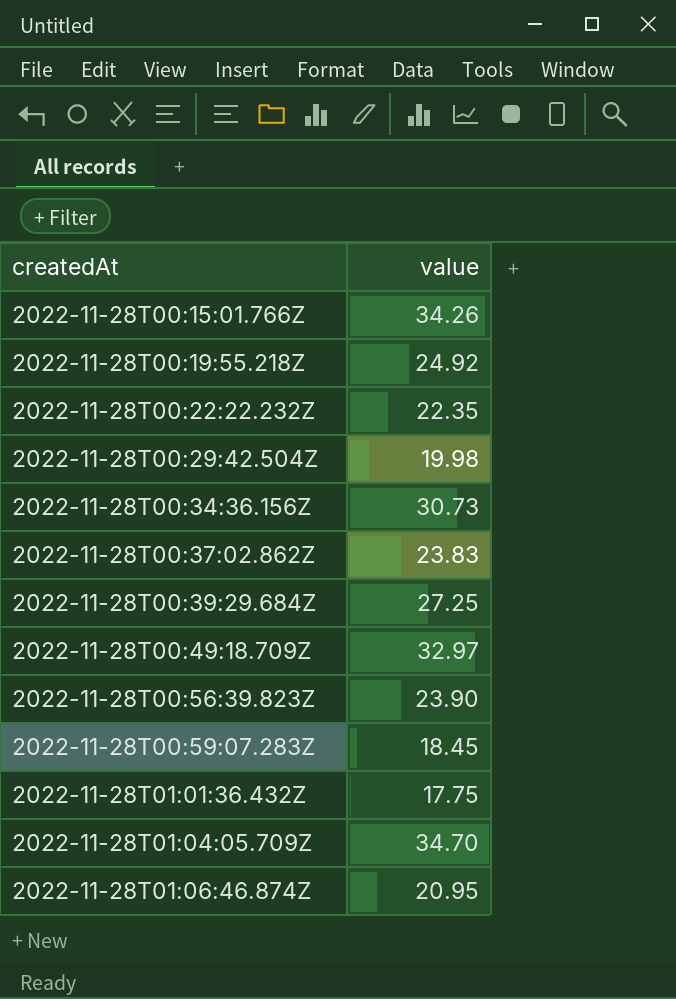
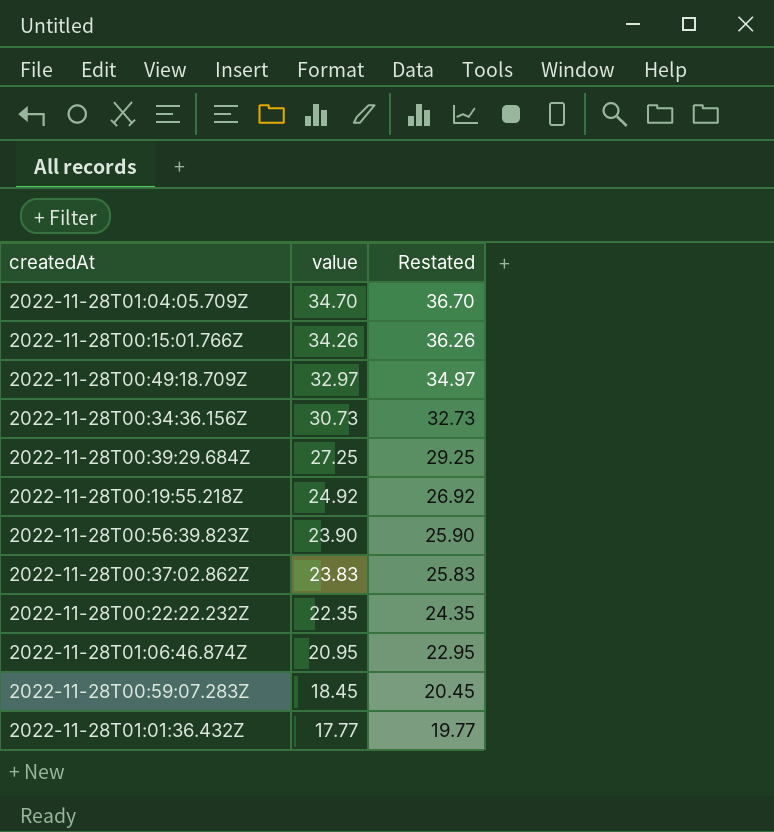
row order: createdAt ascending -> value descending
column Restated | formula: none -> [value] + 2
row 2022-11-28T00:29:42.504Z: 19.98 -> none
2022-11-28T01:01:36.432Z | value: 17.75 -> 17.77

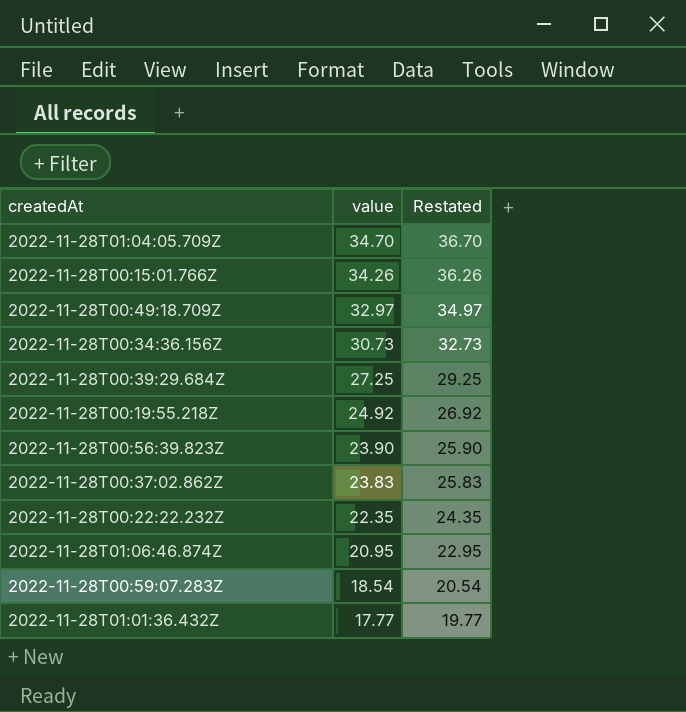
2022-11-28T00:59:07.283Z | value: 18.45 -> 18.54
2022-11-28T00:59:07.283Z | Restated: 20.45 -> 20.54

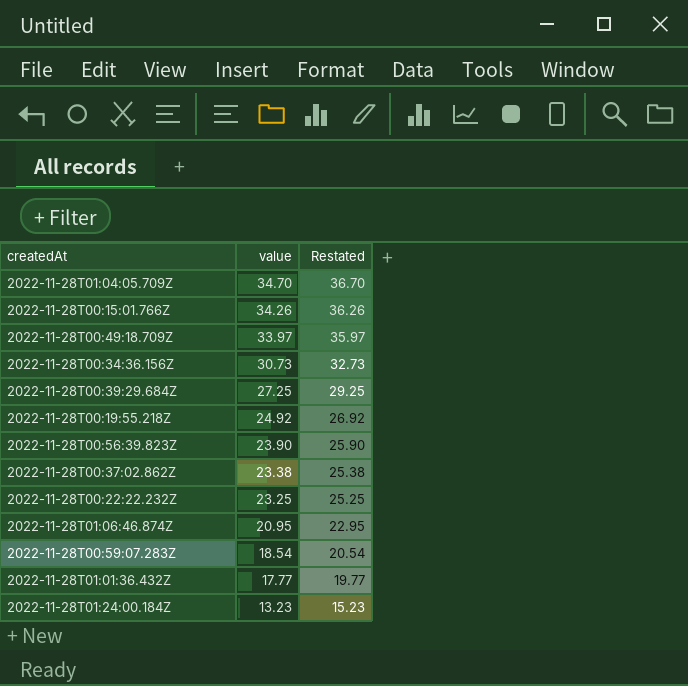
2022-11-28T00:49:18.709Z | value: 32.97 -> 33.97
2022-11-28T00:49:18.709Z | Restated: 34.97 -> 35.97
2022-11-28T00:37:02.862Z | value: 23.83 -> 23.38
2022-11-28T00:37:02.862Z | Restated: 25.83 -> 25.38
2022-11-28T00:22:22.232Z | value: 22.35 -> 23.25
2022-11-28T00:22:22.232Z | Restated: 24.35 -> 25.25
row 2022-11-28T01:24:00.184Z: none -> 13.23 | 15.23

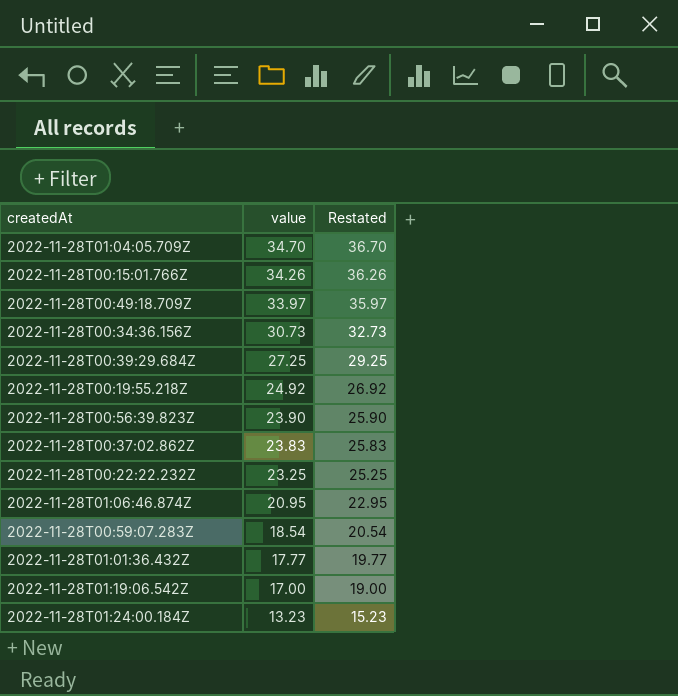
2022-11-28T00:37:02.862Z | value: 23.38 -> 23.83
2022-11-28T00:37:02.862Z | Restated: 25.38 -> 25.83
row 2022-11-28T01:19:06.542Z: none -> 17.00 | 19.00

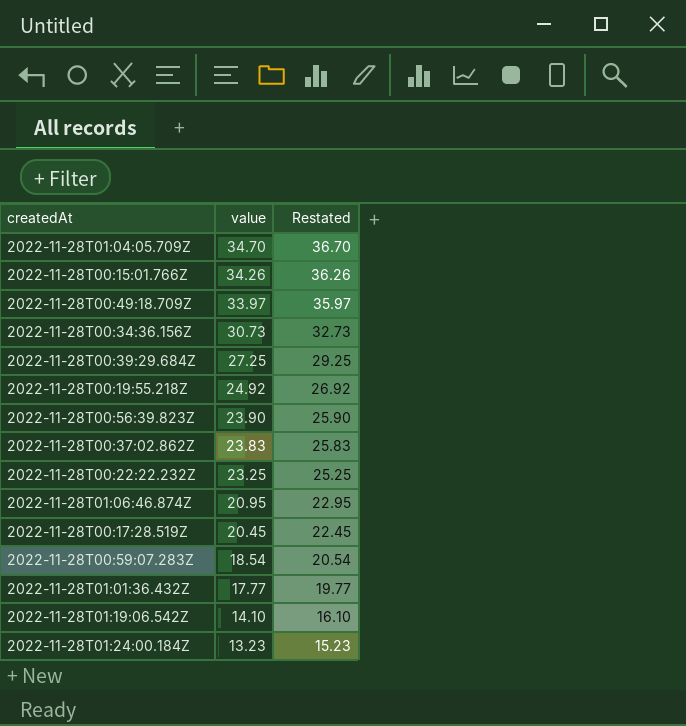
row 2022-11-28T00:17:28.519Z: none -> 20.45 | 22.45
2022-11-28T01:19:06.542Z | value: 17.00 -> 14.10
2022-11-28T01:19:06.542Z | Restated: 19.00 -> 16.10

